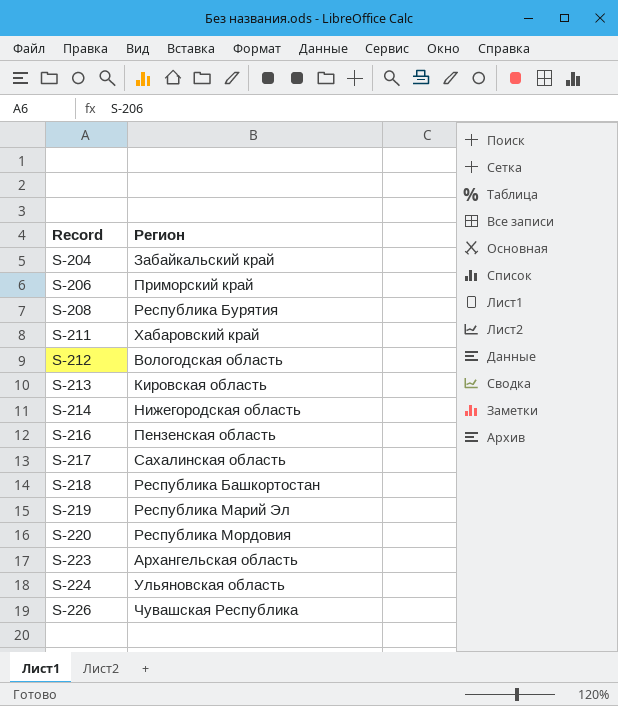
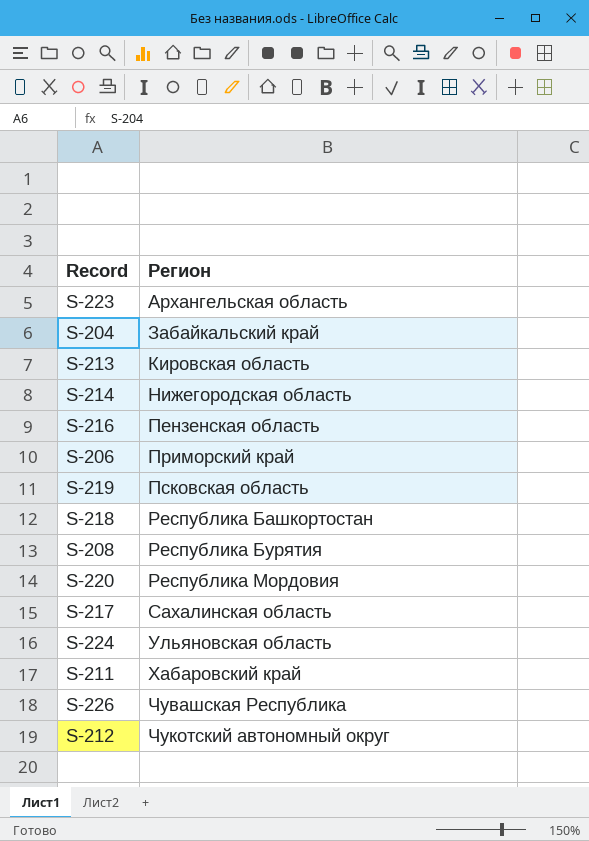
row order: Record ascending -> Регион ascending
S-219 | Регион: Республика Марий Эл -> Псковская область
S-212 | Регион: Вологодская область -> Чукотский автономный округ

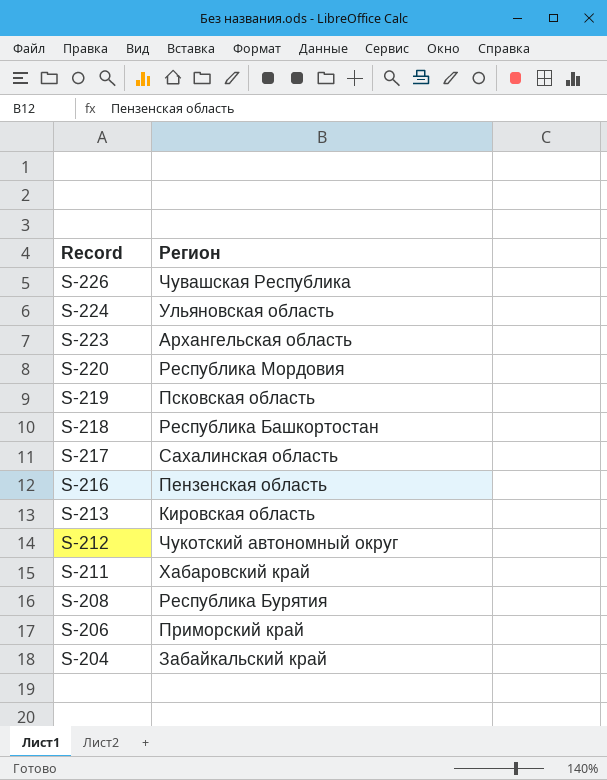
row order: Регион ascending -> Record descending
row S-214: Нижегородская область -> none

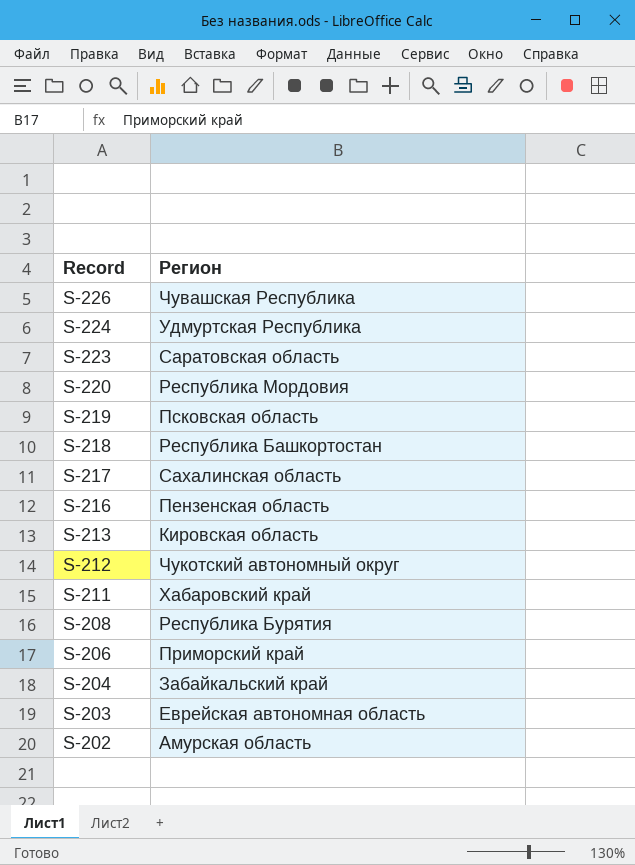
S-224 | Регион: Ульяновская область -> Удмуртская Республика
S-223 | Регион: Архангельская область -> Саратовская область
row S-203: none -> Еврейская автономная область
row S-202: none -> Амурская область

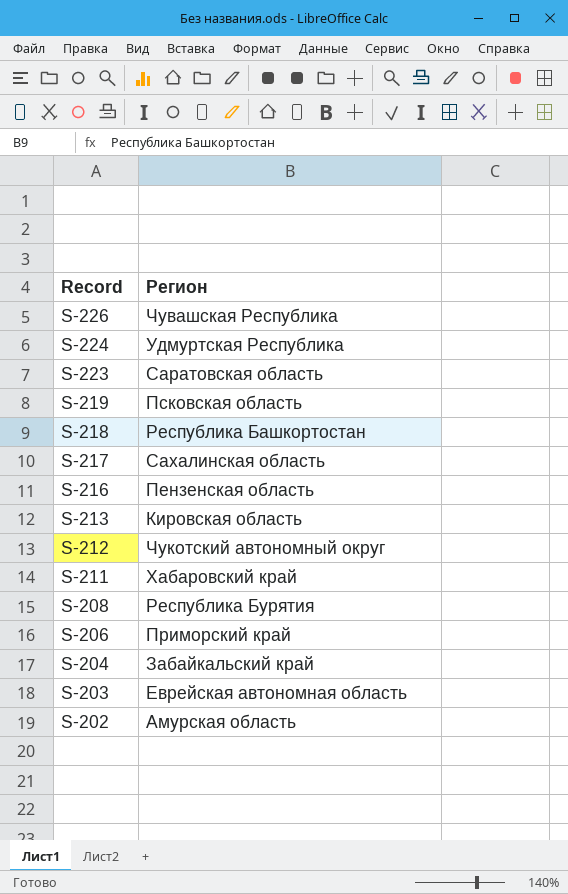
row S-220: Республика Мордовия -> none

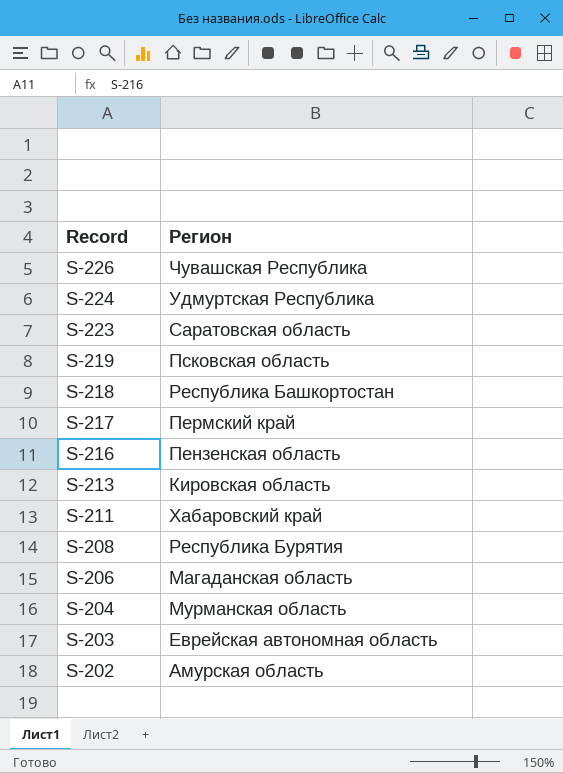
row S-212: Чукотский автономный округ -> none
S-217 | Регион: Сахалинская область -> Пермский край
S-206 | Регион: Приморский край -> Магаданская область
S-204 | Регион: Забайкальский край -> Мурманская область

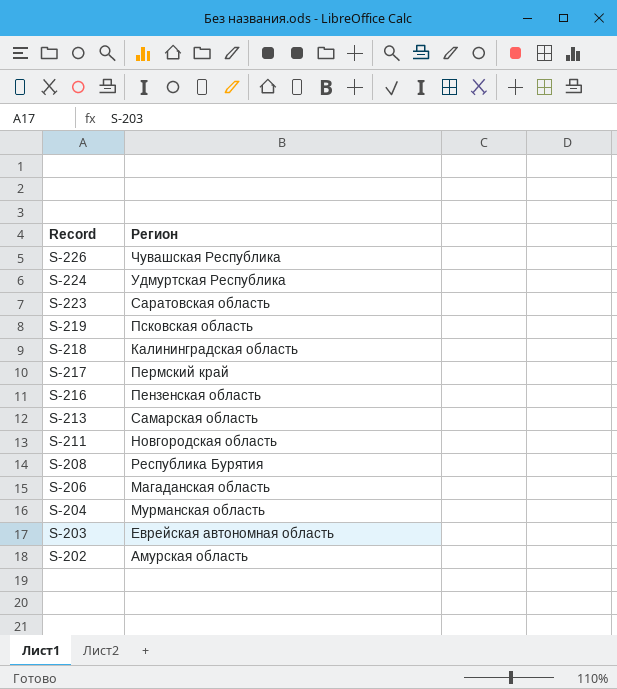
S-218 | Регион: Республика Башкортостан -> Калининградская область
S-213 | Регион: Кировская область -> Самарская область
S-211 | Регион: Хабаровский край -> Новгородская область

